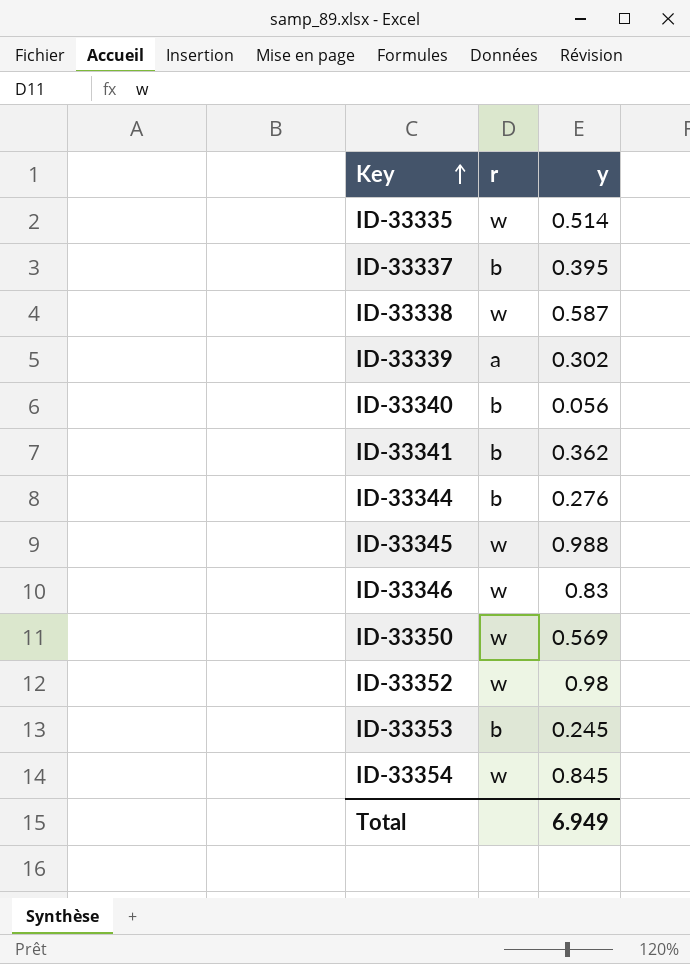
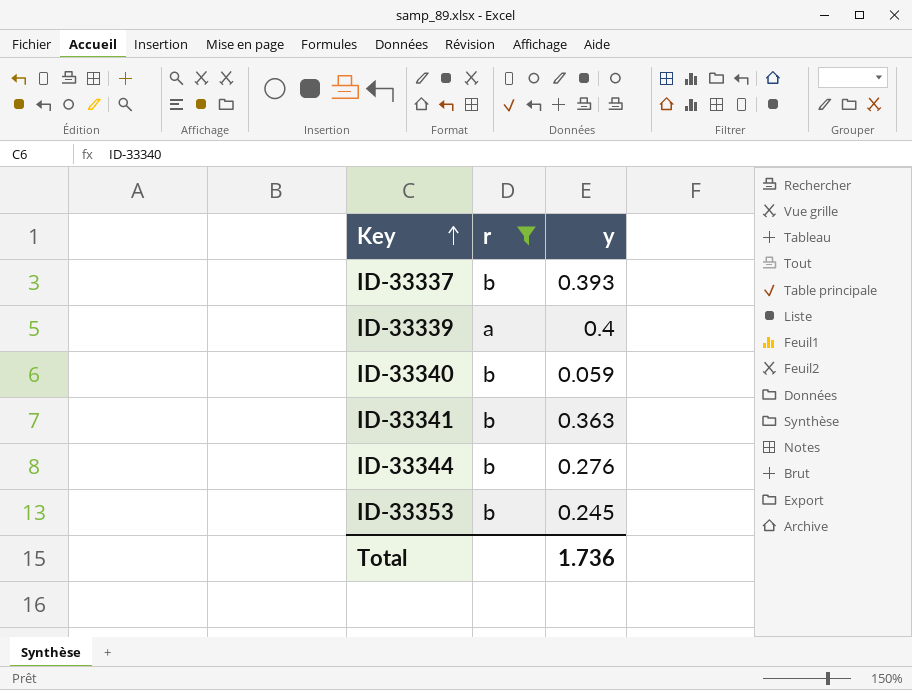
filter: none -> r != w
ID-33337 | y: 0.395 -> 0.393
ID-33339 | y: 0.302 -> 0.4
ID-33340 | y: 0.056 -> 0.059
ID-33341 | y: 0.362 -> 0.363
Total | y: 6.949 -> 1.736

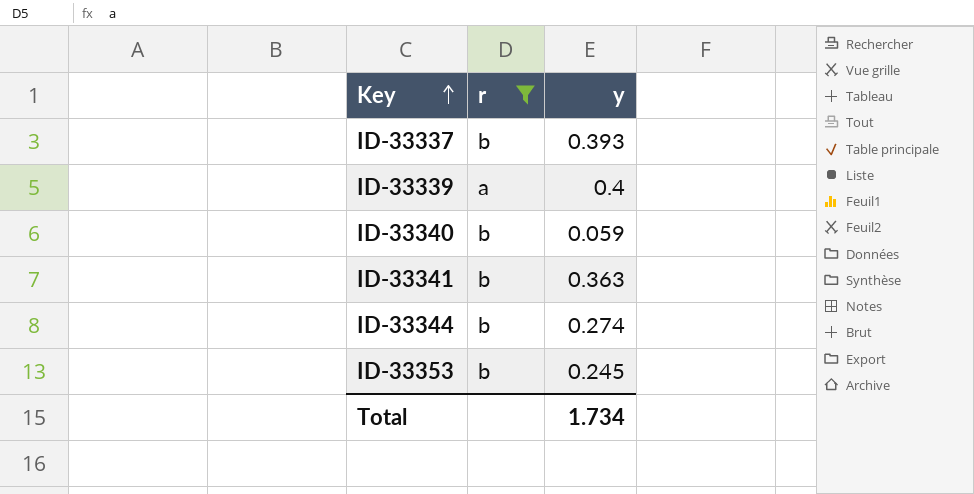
ID-33344 | y: 0.276 -> 0.274
Total | y: 1.736 -> 1.734

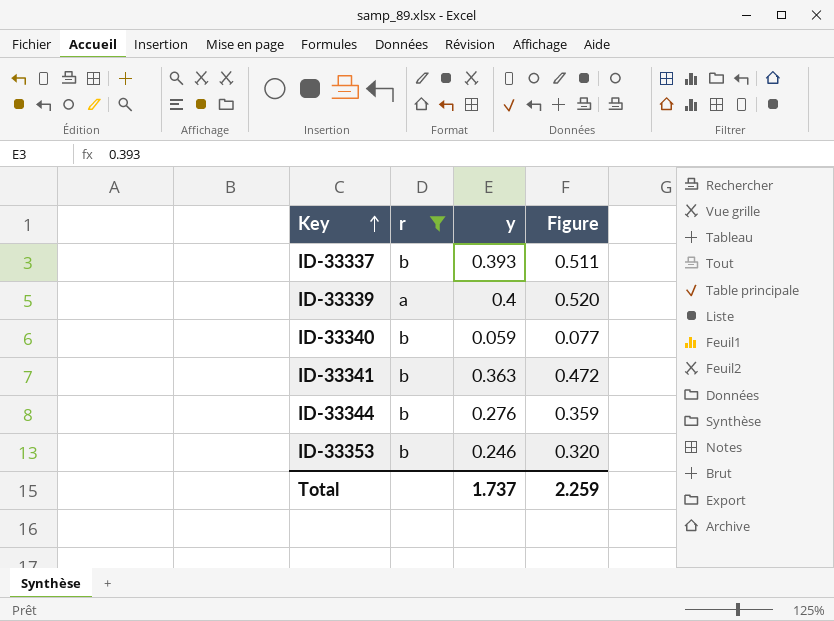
column Figure | formula: none -> [y] * 1.3
ID-33344 | y: 0.274 -> 0.276
ID-33353 | y: 0.245 -> 0.246
Total | y: 1.734 -> 1.737

